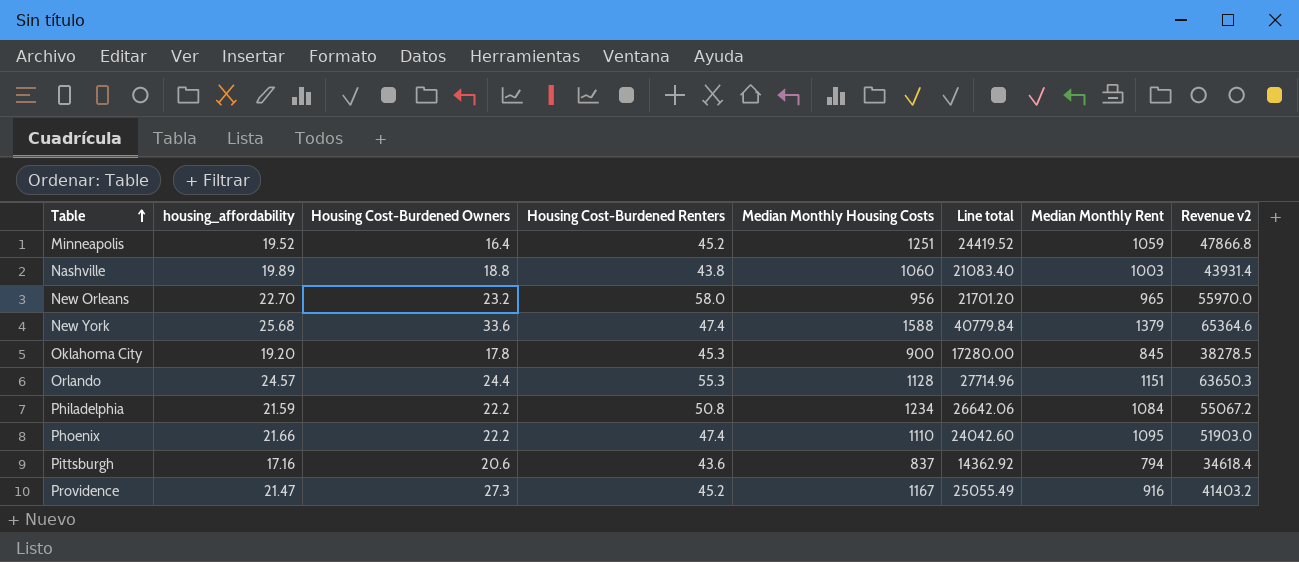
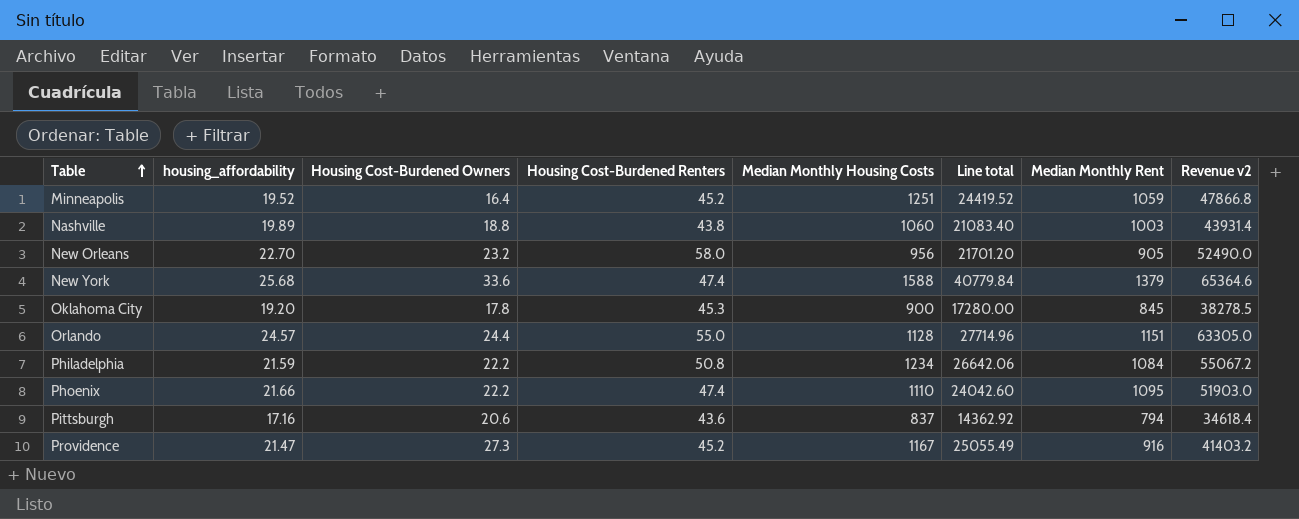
New Orleans | Median Monthly Rent: 965 -> 905
New Orleans | Revenue v2: 55970.0 -> 52490.0
Orlando | Housing Cost-Burdened Renters: 55.3 -> 55.0
Orlando | Revenue v2: 63650.3 -> 63305.0

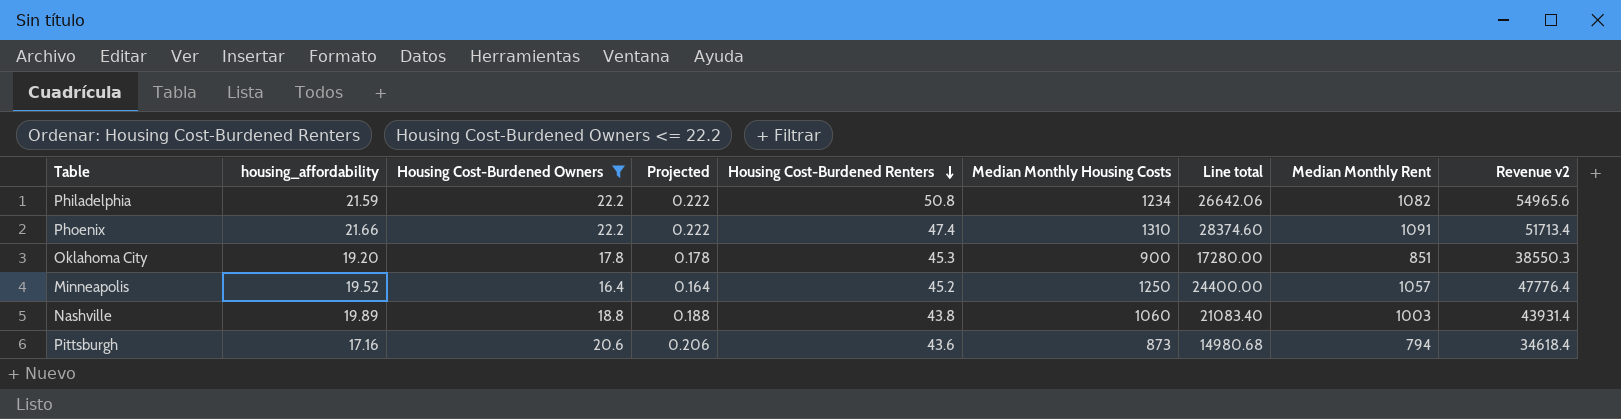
filter: none -> Housing Cost-Burdened Owners <= 22.2
row order: Table ascending -> Housing Cost-Burdened Renters descending
column Projected | formula: none -> [Housing Cost-Burdened Owners] * 0.01
Philadelphia | Median Monthly Rent: 1084 -> 1082
Philadelphia | Revenue v2: 55067.2 -> 54965.6
Phoenix | Median Monthly Housing Costs: 1110 -> 1310
Phoenix | Line total: 24042.60 -> 28374.60
Phoenix | Median Monthly Rent: 1095 -> 1091
Phoenix | Revenue v2: 51903.0 -> 51713.4
Oklahoma City | Median Monthly Rent: 845 -> 851
Oklahoma City | Revenue v2: 38278.5 -> 38550.3
Minneapolis | Median Monthly Housing Costs: 1251 -> 1250
Minneapolis | Line total: 24419.52 -> 24400.00
Minneapolis | Median Monthly Rent: 1059 -> 1057
Minneapolis | Revenue v2: 47866.8 -> 47776.4
Pittsburgh | Median Monthly Housing Costs: 837 -> 873
Pittsburgh | Line total: 14362.92 -> 14980.68

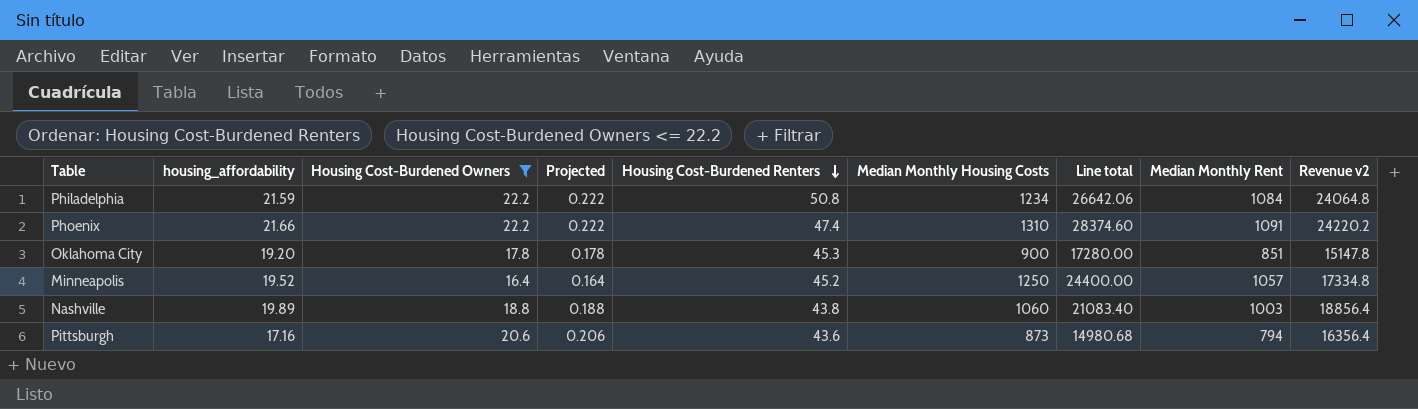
column Revenue v2 | formula: [Housing Cost-Burdened Renters] * [Median Monthly Rent] -> [Housing Cost-Burdened Owners] * [Median Monthly Rent]
Philadelphia | Median Monthly Rent: 1082 -> 1084

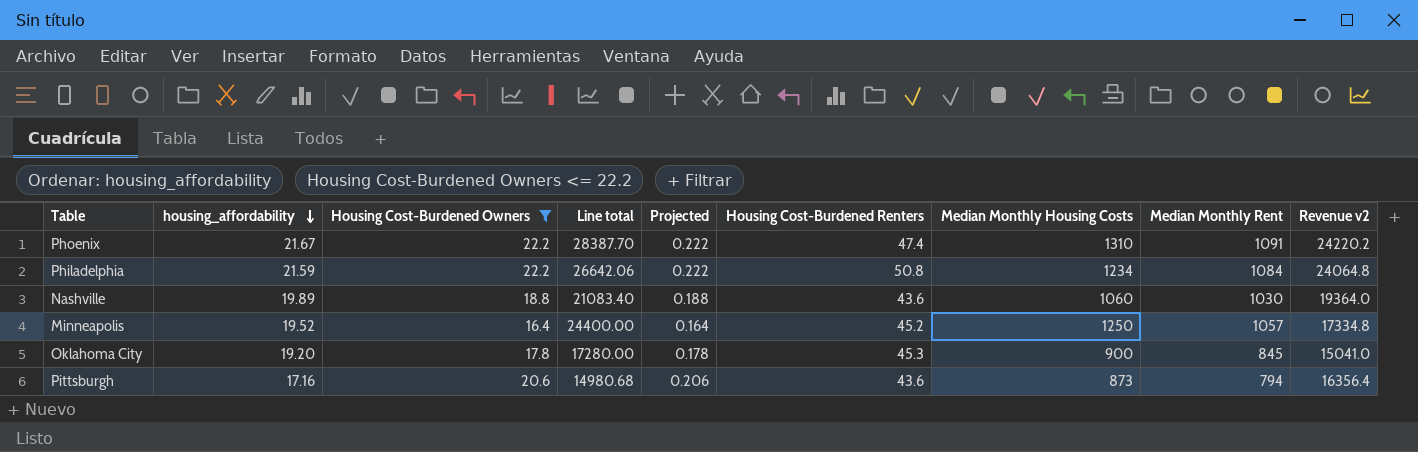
row order: Housing Cost-Burdened Renters descending -> housing_affordability descending
column Line total | position: 7 -> 4
Phoenix | housing_affordability: 21.66 -> 21.67
Phoenix | Line total: 28374.60 -> 28387.70
Nashville | Housing Cost-Burdened Renters: 43.8 -> 43.6
Nashville | Median Monthly Rent: 1003 -> 1030
Nashville | Revenue v2: 18856.4 -> 19364.0
Oklahoma City | Median Monthly Rent: 851 -> 845
Oklahoma City | Revenue v2: 15147.8 -> 15041.0

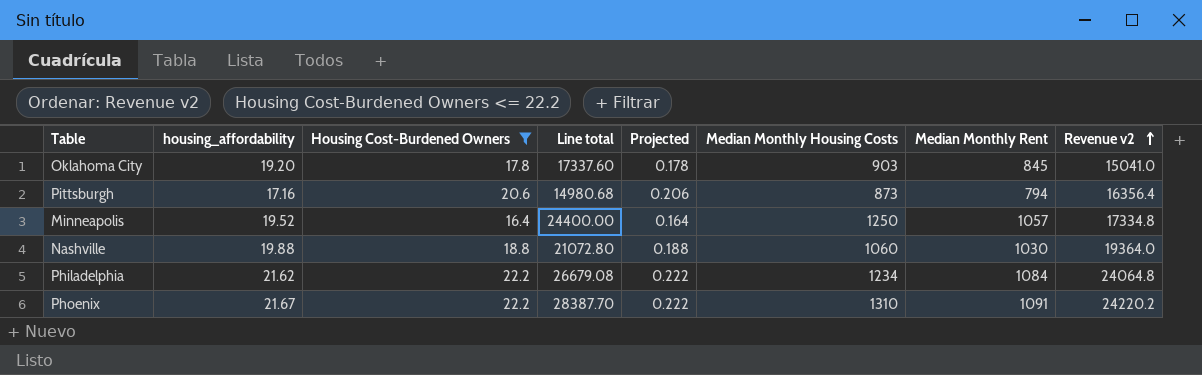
row order: housing_affordability descending -> Revenue v2 ascending
column Housing Cost-Burdened Renters | position: 6 -> none
Oklahoma City | Line total: 17280.00 -> 17337.60
Oklahoma City | Median Monthly Housing Costs: 900 -> 903
Nashville | housing_affordability: 19.89 -> 19.88
Nashville | Line total: 21083.40 -> 21072.80
Philadelphia | housing_affordability: 21.59 -> 21.62
Philadelphia | Line total: 26642.06 -> 26679.08

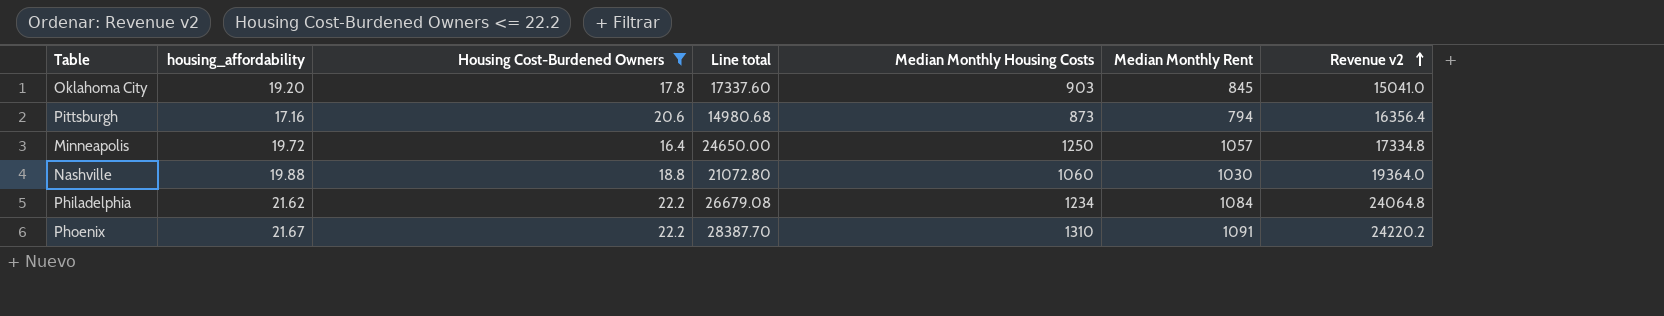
column Projected | formula: [Housing Cost-Burdened Owners] * 0.01 -> none
Minneapolis | housing_affordability: 19.52 -> 19.72
Minneapolis | Line total: 24400.00 -> 24650.00

